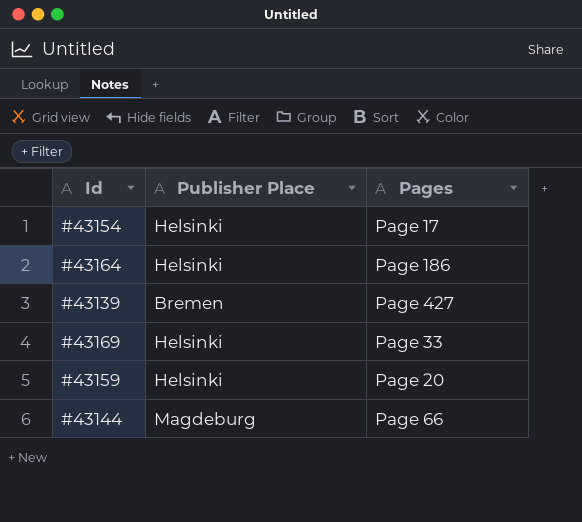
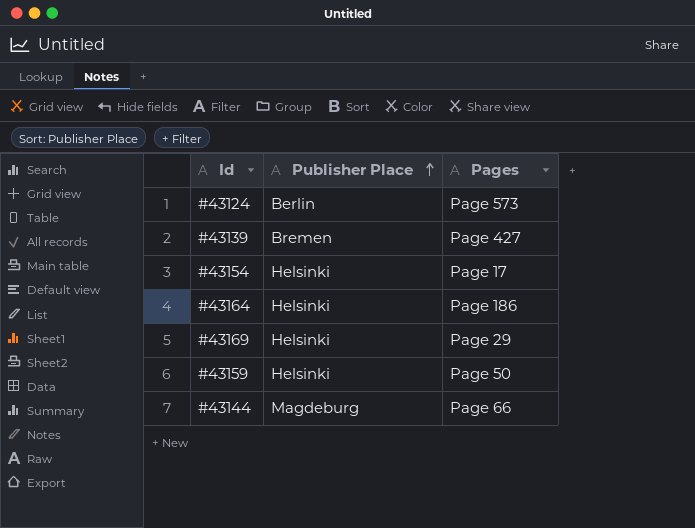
row order: none -> Publisher Place ascending
row #43124: none -> Berlin | Page 573
#43169 | Pages: Page 33 -> Page 29
#43159 | Pages: Page 20 -> Page 50

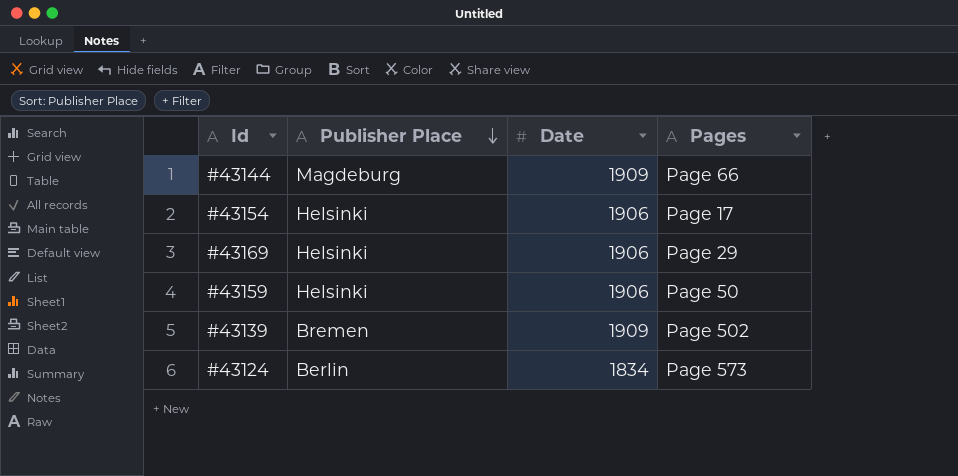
row order: Publisher Place ascending -> Publisher Place descending
column Date | position: none -> 3
row #43164: Helsinki | Page 186 -> none
#43139 | Pages: Page 427 -> Page 502

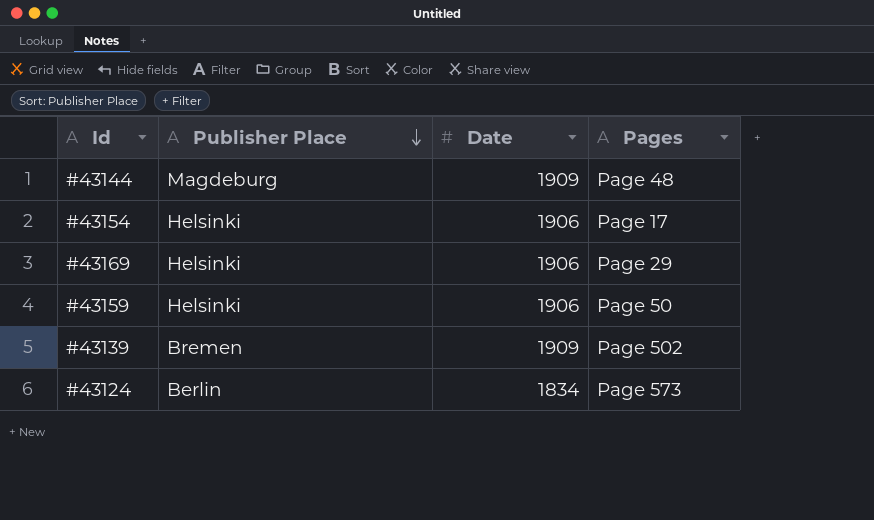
#43144 | Pages: Page 66 -> Page 48

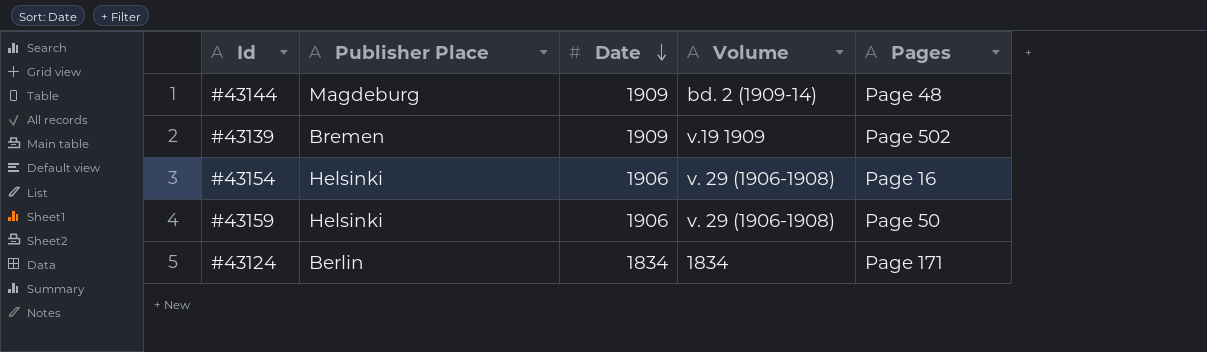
row order: Publisher Place descending -> Date descending
column Volume | position: none -> 4
row #43169: Helsinki | 1906 | Page 29 -> none
#43154 | Pages: Page 17 -> Page 16
#43124 | Pages: Page 573 -> Page 171

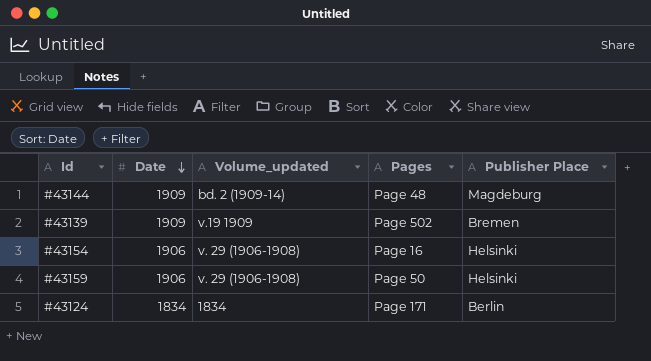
column name: Volume -> Volume_updated
column Publisher Place | position: 2 -> 5

